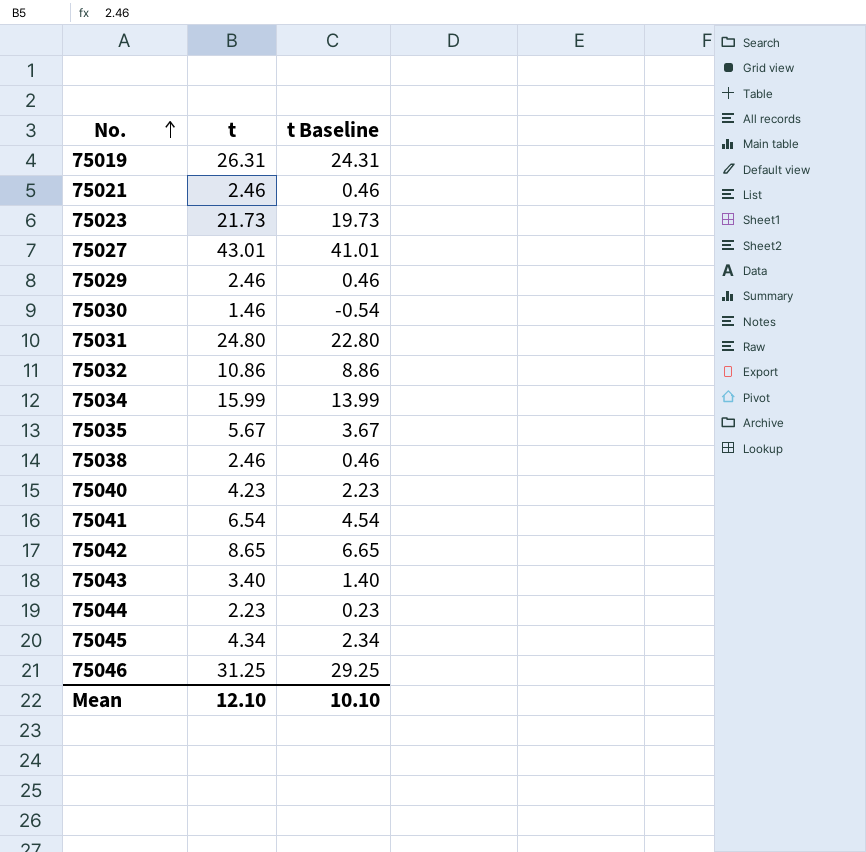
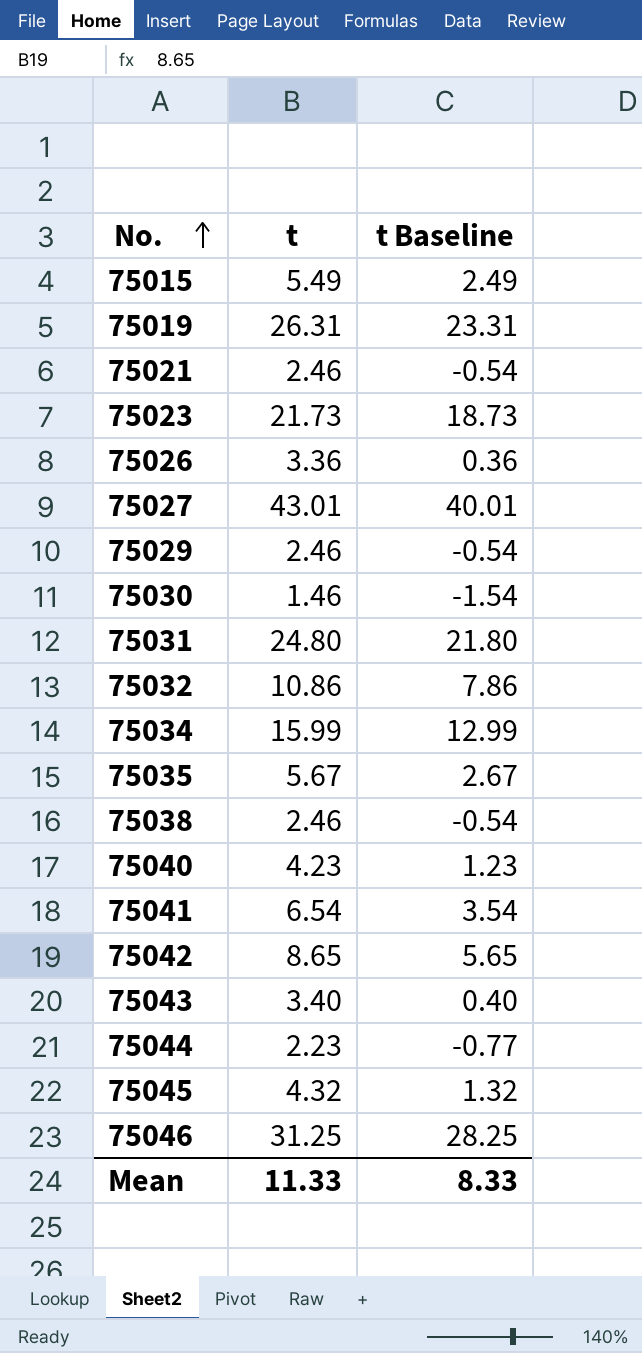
column t Baseline | formula: [t] - 2 -> [t] - 3
row 75015: none -> 5.49 | 2.49
row 75026: none -> 3.36 | 0.36
75045 | t: 4.34 -> 4.32
Mean | t: 12.10 -> 11.33
Mean | t Baseline: 10.10 -> 8.33

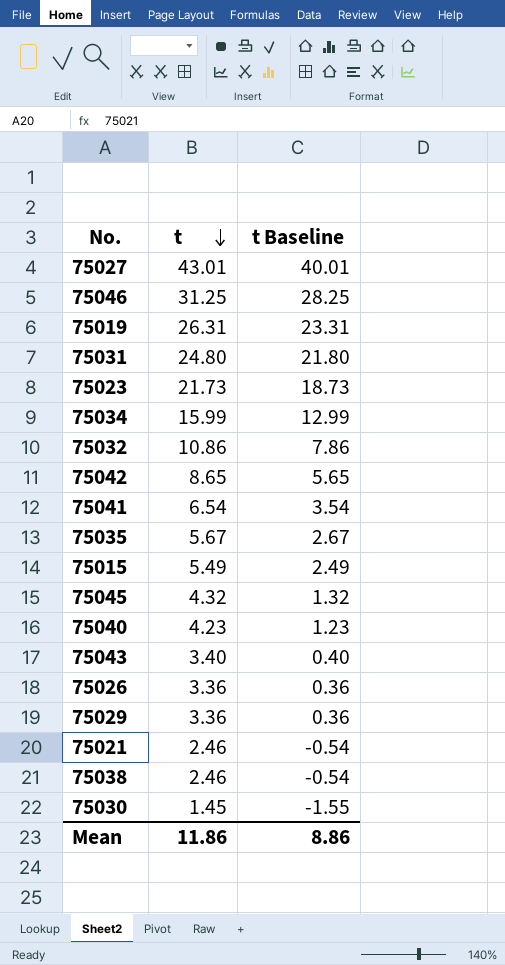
row order: No. ascending -> t descending
row 75044: 2.23 | -0.77 -> none
75029 | t: 2.46 -> 3.36
75029 | t Baseline: -0.54 -> 0.36
75030 | t: 1.46 -> 1.45
75030 | t Baseline: -1.54 -> -1.55
Mean | t: 11.33 -> 11.86
Mean | t Baseline: 8.33 -> 8.86

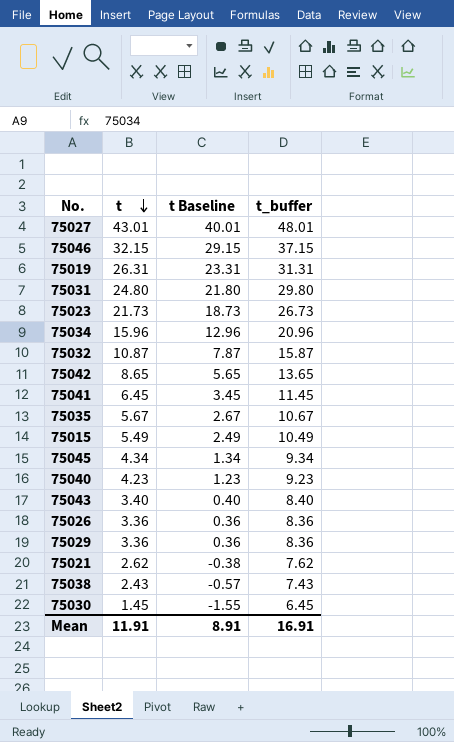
column t_buffer | formula: none -> [t] + 5
75046 | t: 31.25 -> 32.15
75046 | t Baseline: 28.25 -> 29.15
75034 | t: 15.99 -> 15.96
75034 | t Baseline: 12.99 -> 12.96
75032 | t: 10.86 -> 10.87
75032 | t Baseline: 7.86 -> 7.87
75041 | t: 6.54 -> 6.45
75041 | t Baseline: 3.54 -> 3.45
75045 | t: 4.32 -> 4.34
75045 | t Baseline: 1.32 -> 1.34
75021 | t: 2.46 -> 2.62
75021 | t Baseline: -0.54 -> -0.38
75038 | t: 2.46 -> 2.43
75038 | t Baseline: -0.54 -> -0.57
Mean | t: 11.86 -> 11.91
Mean | t Baseline: 8.86 -> 8.91

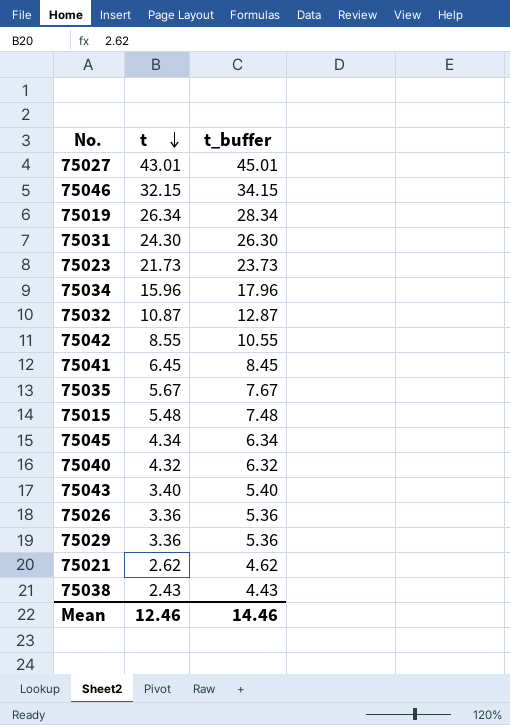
column t Baseline | formula: [t] - 3 -> none
column t_buffer | formula: [t] + 5 -> [t] + 2
row 75030: 1.45 | -1.55 | 6.45 -> none
75019 | t: 26.31 -> 26.34
75031 | t: 24.80 -> 24.30
75042 | t: 8.65 -> 8.55
75015 | t: 5.49 -> 5.48
75040 | t: 4.23 -> 4.32
Mean | t: 11.91 -> 12.46
Mean | t_buffer: 16.91 -> 14.46

